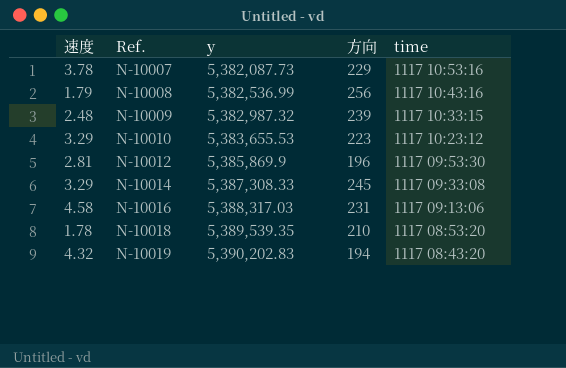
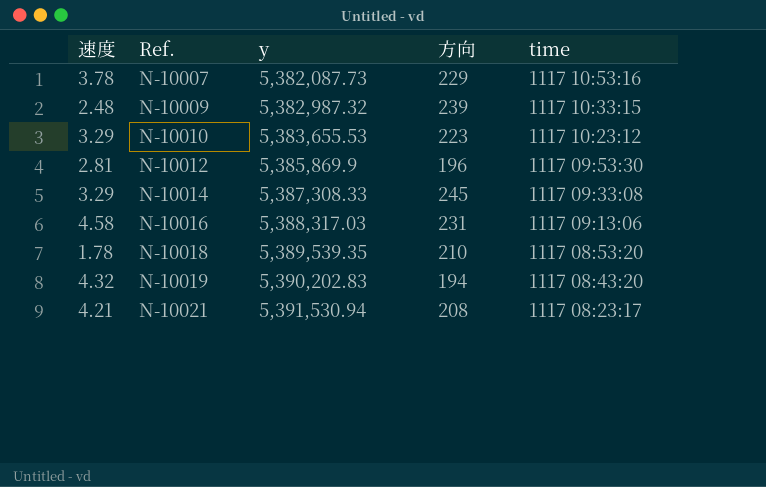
row N-10008: 1.79 | 5,382,536.99 | 256 | 1117 10:43:16 -> none
row N-10021: none -> 4.21 | 5,391,530.94 | 208 | 1117 08:23:17

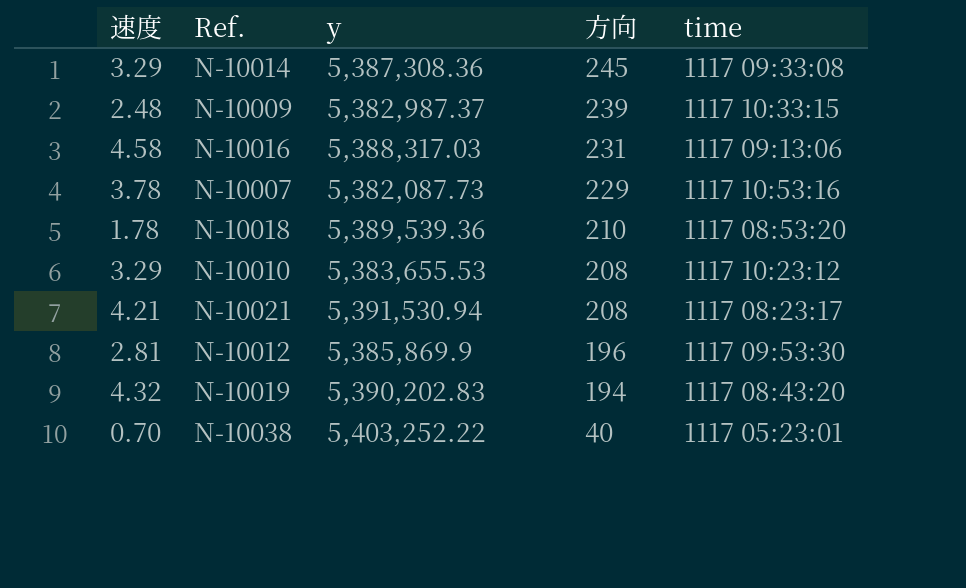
row order: Ref. ascending -> 方向 descending
N-10014 | y: 5,387,308.33 -> 5,387,308.36
N-10009 | y: 5,382,987.32 -> 5,382,987.37
N-10018 | y: 5,389,539.35 -> 5,389,539.36
N-10010 | 方向: 223 -> 208
row N-10038: none -> 0.70 | 5,403,252.22 | 40 | 1117 05:23:01

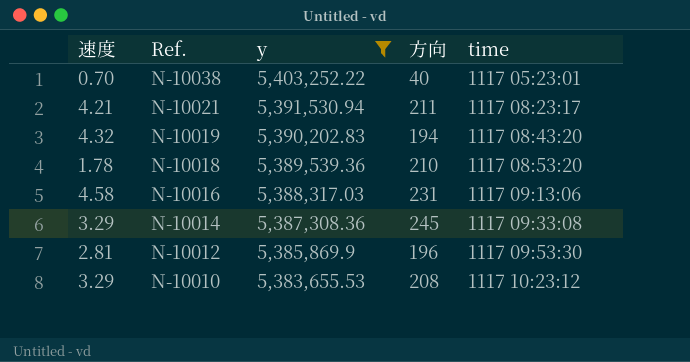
filter: none -> y >= 5,383,655.53
row order: 方向 descending -> Ref. descending
N-10021 | 方向: 208 -> 211

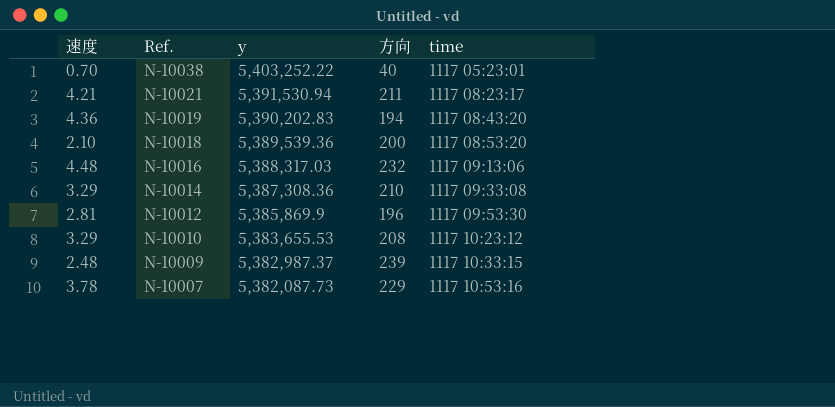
filter: y >= 5,383,655.53 -> none
N-10019 | 速度: 4.32 -> 4.36
N-10018 | 速度: 1.78 -> 2.10
N-10018 | 方向: 210 -> 200
N-10016 | 速度: 4.58 -> 4.48
N-10016 | 方向: 231 -> 232
N-10014 | 方向: 245 -> 210

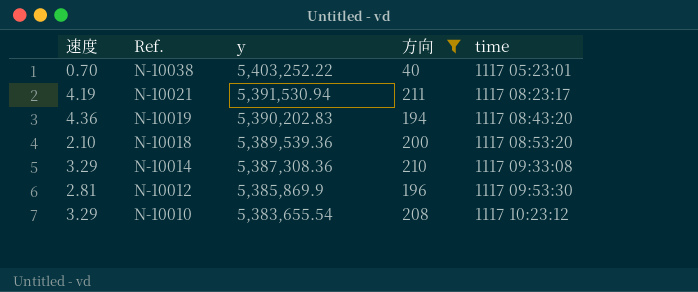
filter: none -> 方向 <= 211
N-10021 | 速度: 4.21 -> 4.19
N-10010 | y: 5,383,655.53 -> 5,383,655.54

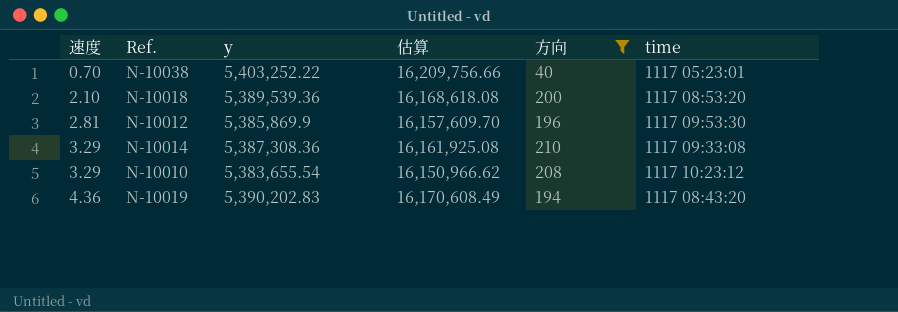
row order: Ref. descending -> 速度 ascending
column 估算 | formula: none -> [y] * 3
row N-10021: 4.19 | 5,391,530.94 | 211 | 1117 08:23:17 -> none

